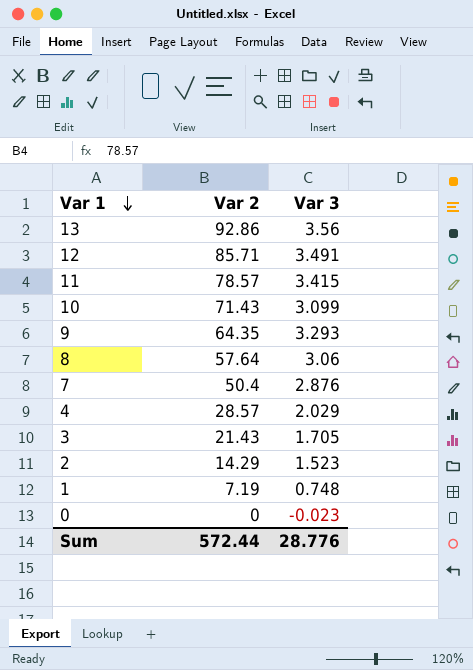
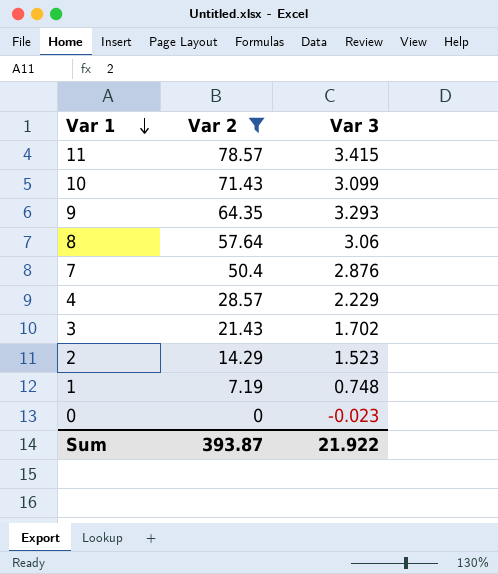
filter: none -> Var 2 <= 78.57
4 | Var 3: 2.029 -> 2.229
3 | Var 3: 1.705 -> 1.702
Sum | Var 2: 572.44 -> 393.87
Sum | Var 3: 28.776 -> 21.922

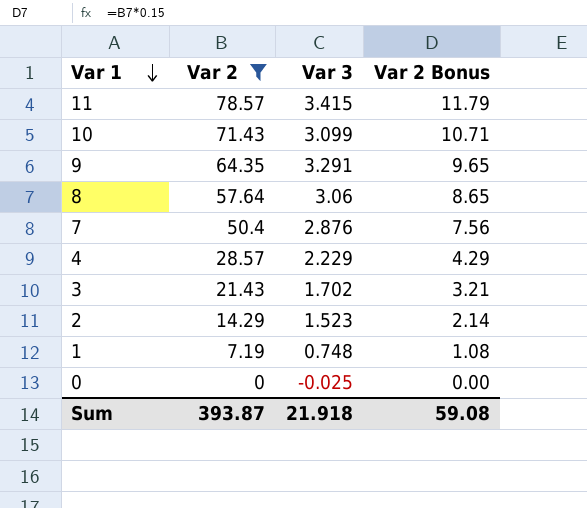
column Var 2 Bonus | formula: none -> [Var 2] * 0.15
9 | Var 3: 3.293 -> 3.291
0 | Var 3: -0.023 -> -0.025
Sum | Var 3: 21.922 -> 21.918

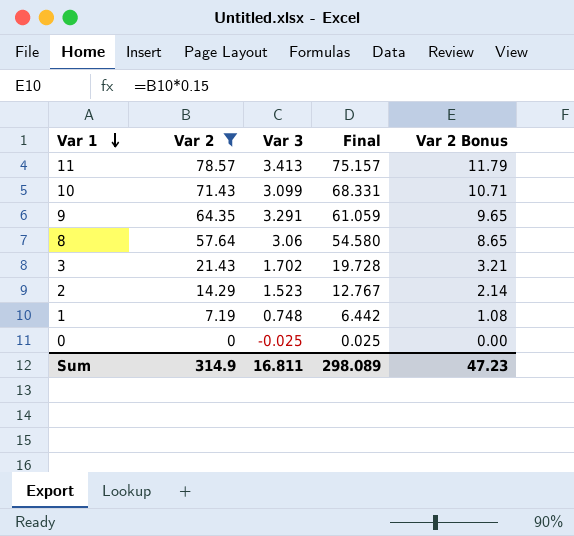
column Final | formula: none -> [Var 2] - [Var 3]
row 7: 50.4 | 2.876 | 7.56 -> none
row 4: 28.57 | 2.229 | 4.29 -> none
11 | Var 3: 3.415 -> 3.413
Sum | Var 2: 393.87 -> 314.9
Sum | Var 3: 21.918 -> 16.811
Sum | Var 2 Bonus: 59.08 -> 47.23

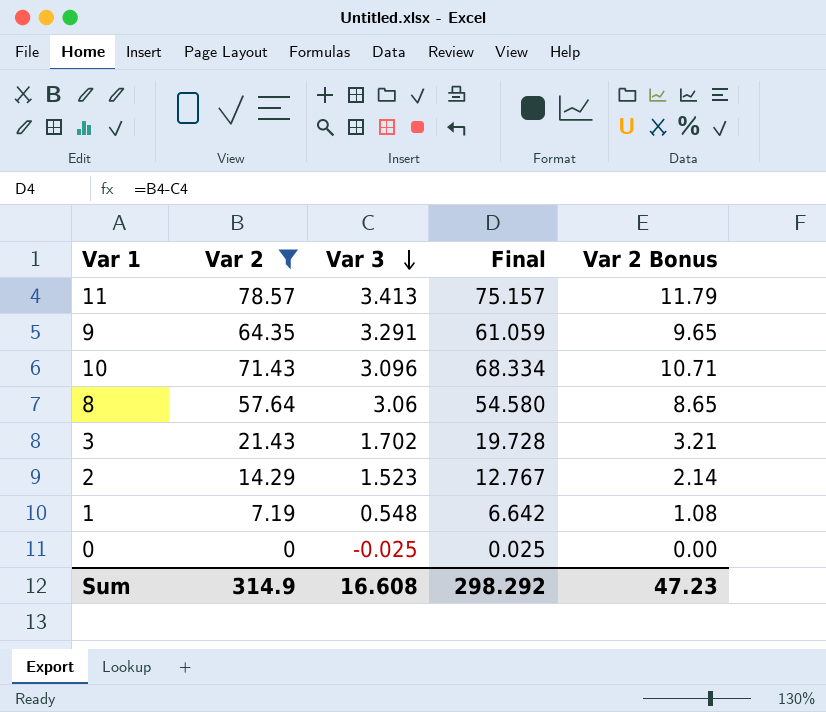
row order: Var 1 descending -> Var 3 descending
10 | Var 3: 3.099 -> 3.096
10 | Final: 68.331 -> 68.334
1 | Var 3: 0.748 -> 0.548
1 | Final: 6.442 -> 6.642
Sum | Var 3: 16.811 -> 16.608
Sum | Final: 298.089 -> 298.292

